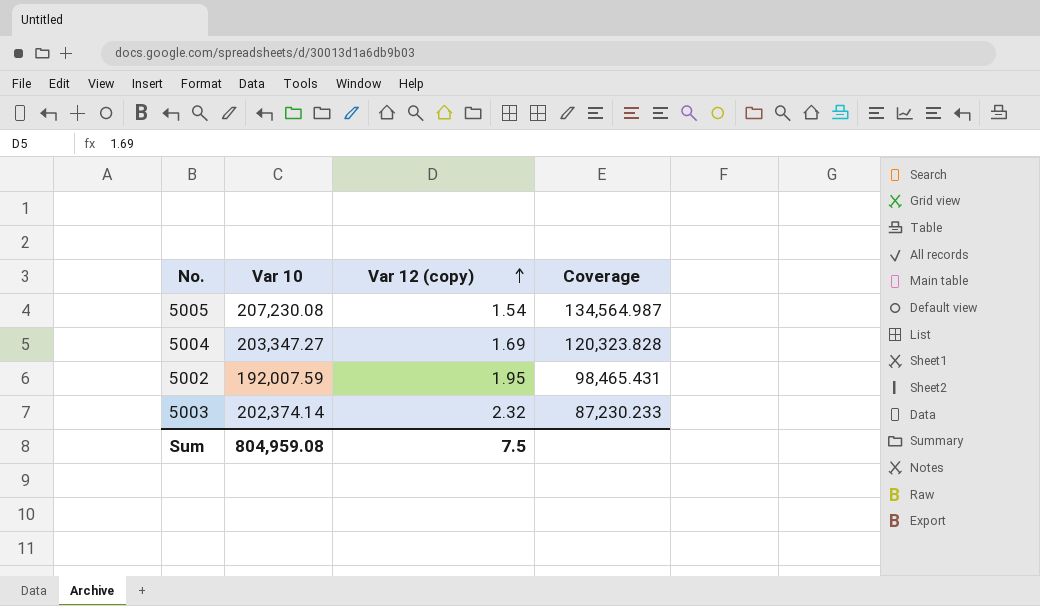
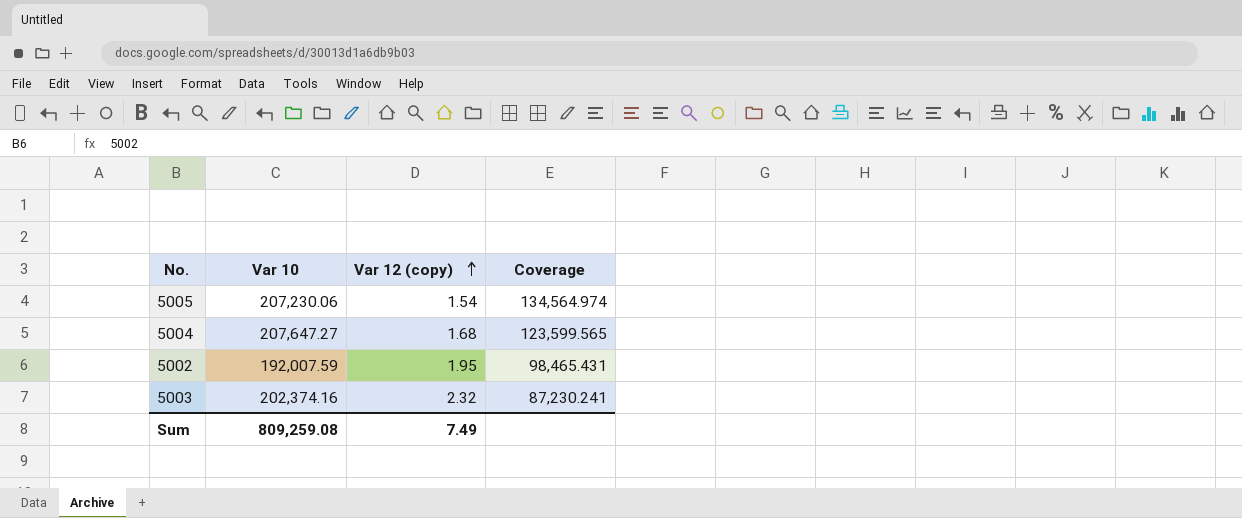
5005 | Var 10: 207,230.08 -> 207,230.06
5005 | Coverage: 134,564.987 -> 134,564.974
5004 | Var 10: 203,347.27 -> 207,647.27
5004 | Var 12 (copy): 1.69 -> 1.68
5004 | Coverage: 120,323.828 -> 123,599.565
5003 | Var 10: 202,374.14 -> 202,374.16
5003 | Coverage: 87,230.233 -> 87,230.241
Sum | Var 10: 804,959.08 -> 809,259.08
Sum | Var 12 (copy): 7.5 -> 7.49

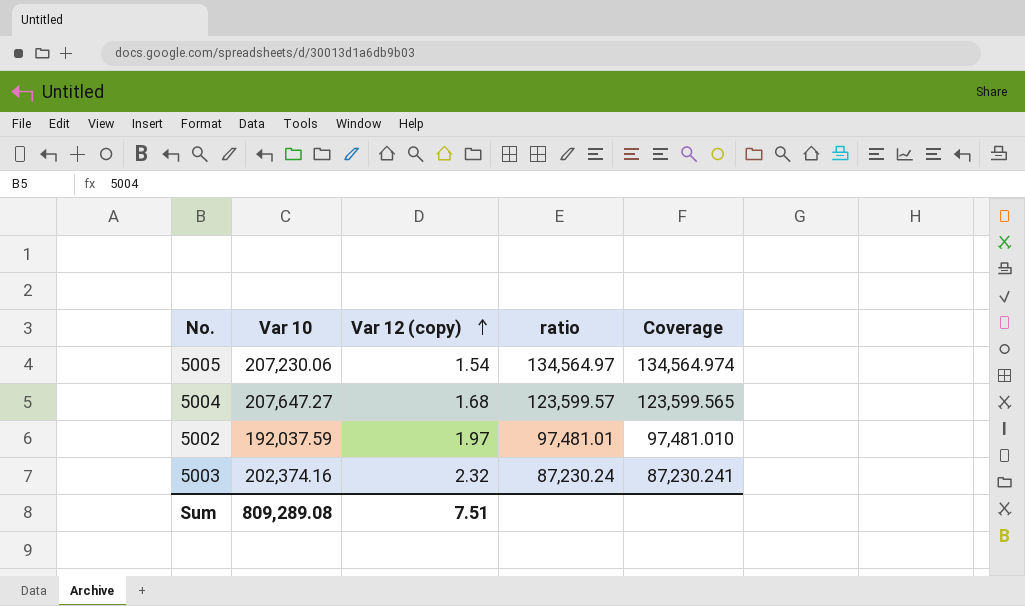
column ratio | formula: none -> [Var 10] / [Var 12 (copy)]
5002 | Var 10: 192,007.59 -> 192,037.59
5002 | Var 12 (copy): 1.95 -> 1.97
5002 | Coverage: 98,465.431 -> 97,481.010
Sum | Var 10: 809,259.08 -> 809,289.08
Sum | Var 12 (copy): 7.49 -> 7.51

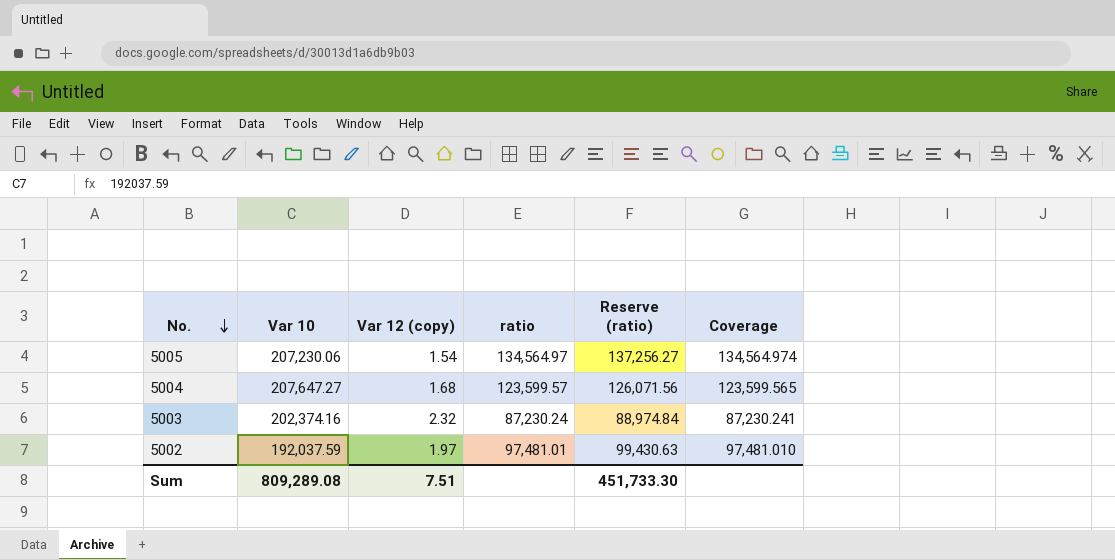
row order: Var 12 (copy) ascending -> No. descending
column Reserve (ratio) | formula: none -> [ratio] * 1.02

